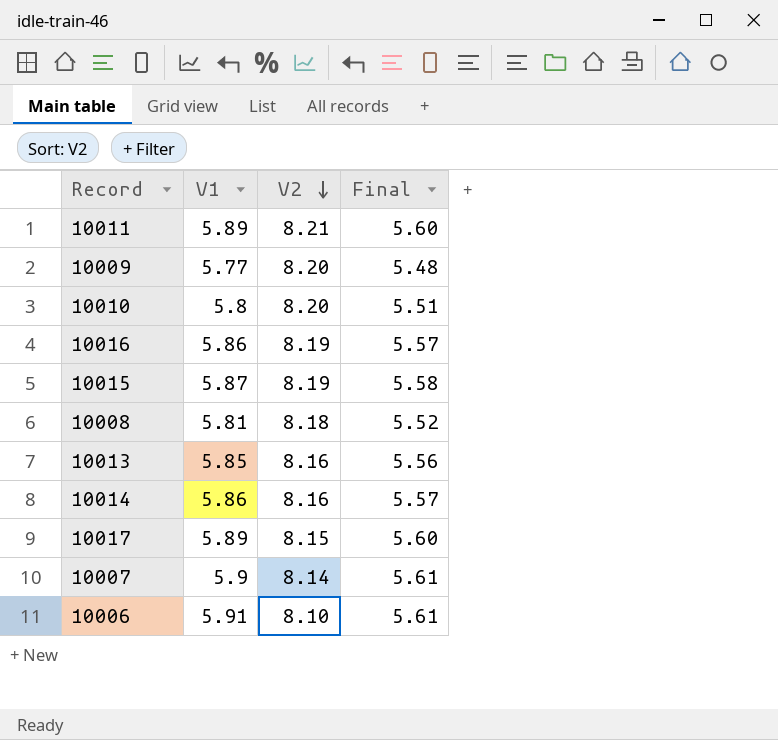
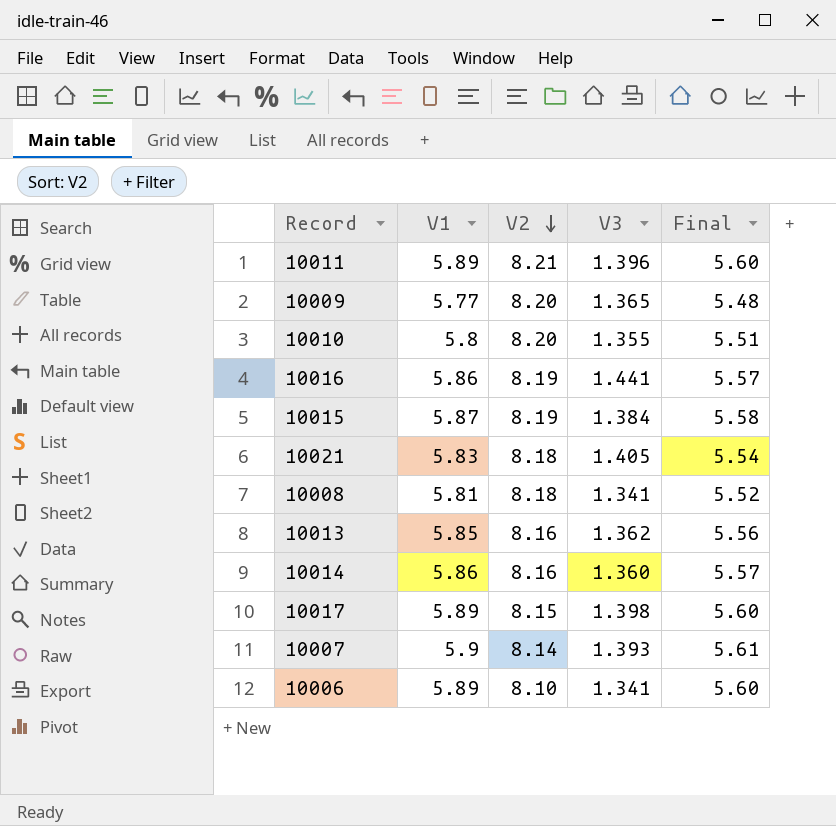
column V3 | position: none -> 4
row 10021: none -> 5.83 | 8.18 | 1.405 | 5.54
10006 | V1: 5.91 -> 5.89
10006 | Final: 5.61 -> 5.60

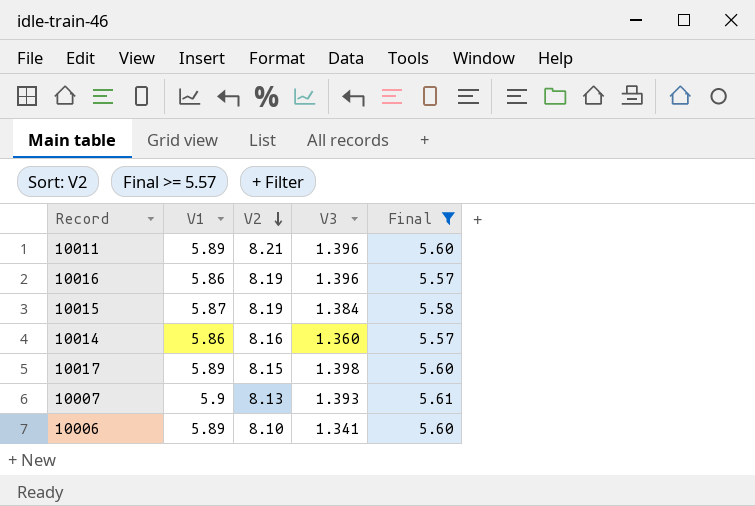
filter: none -> Final >= 5.57
10016 | V3: 1.441 -> 1.396
10007 | V2: 8.14 -> 8.13

